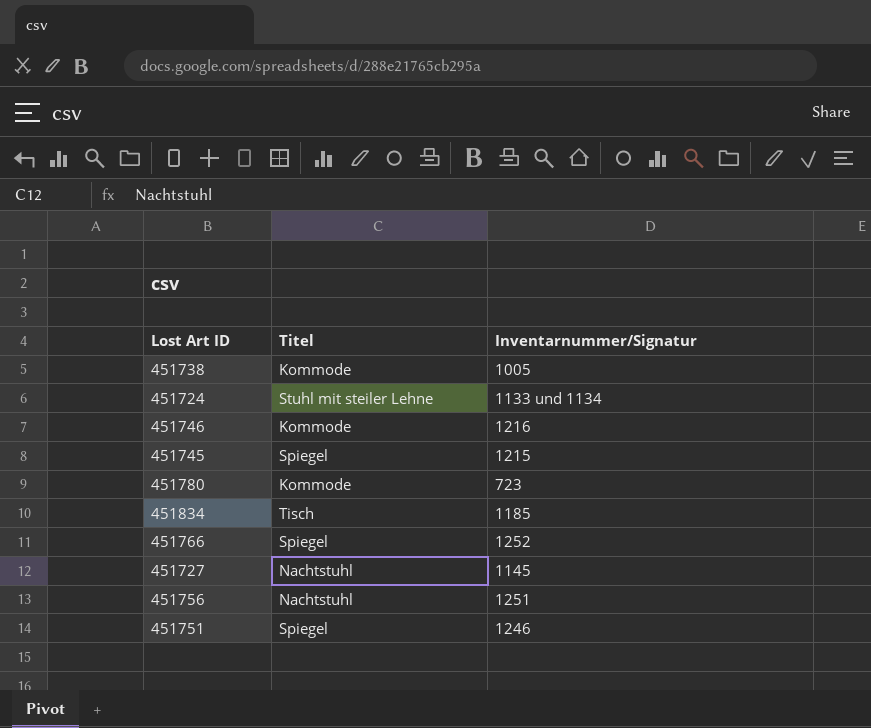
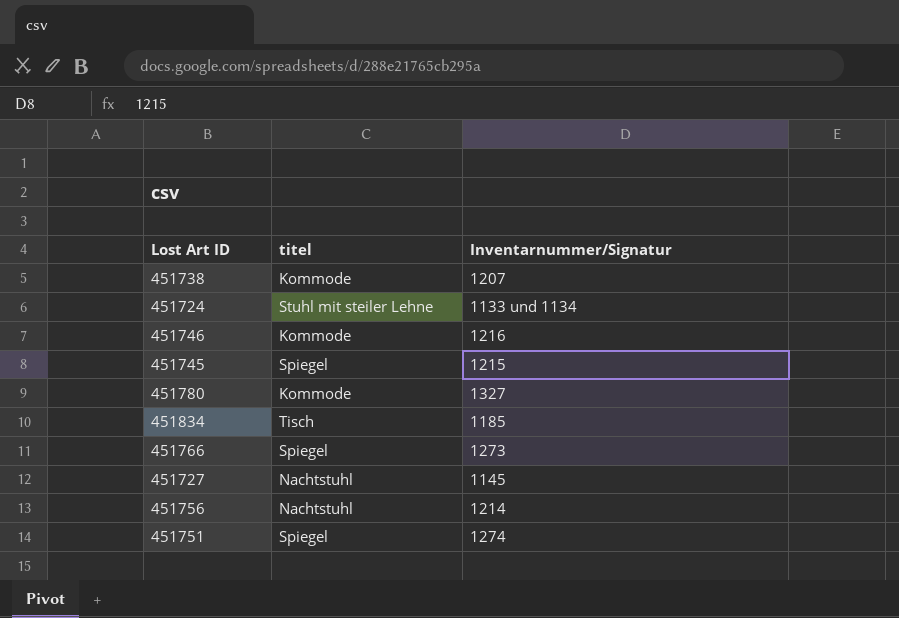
column name: Titel -> titel
451738 | Inventarnummer/Signatur: 1005 -> 1207
451780 | Inventarnummer/Signatur: 723 -> 1327
451766 | Inventarnummer/Signatur: 1252 -> 1273
451756 | Inventarnummer/Signatur: 1251 -> 1214
451751 | Inventarnummer/Signatur: 1246 -> 1274

